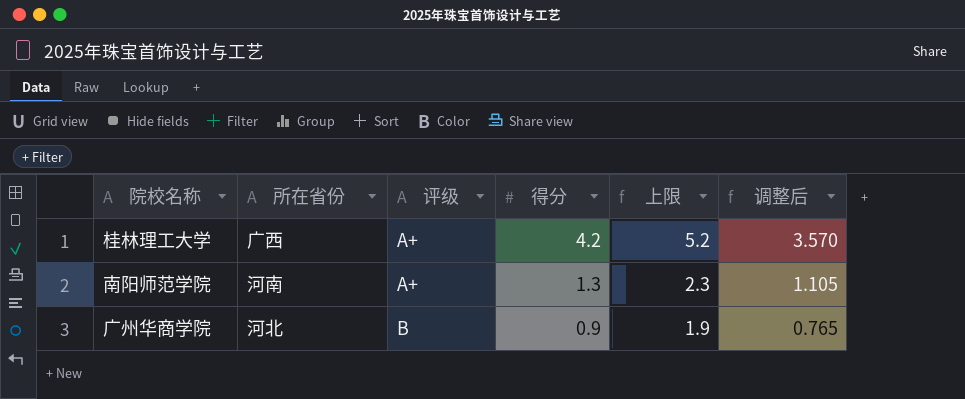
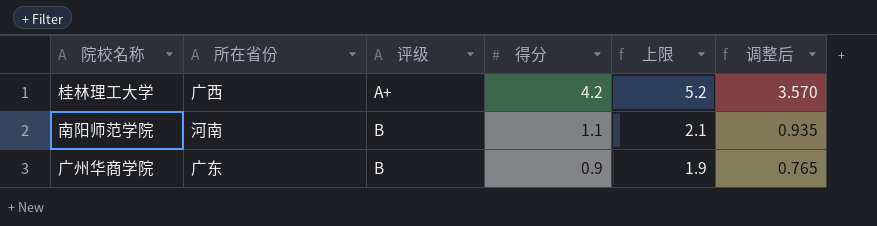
南阳师范学院 | 评级: A+ -> B
南阳师范学院 | 得分: 1.3 -> 1.1
南阳师范学院 | 上限: 2.3 -> 2.1
南阳师范学院 | 调整后: 1.105 -> 0.935
广州华商学院 | 所在省份: 河北 -> 广东

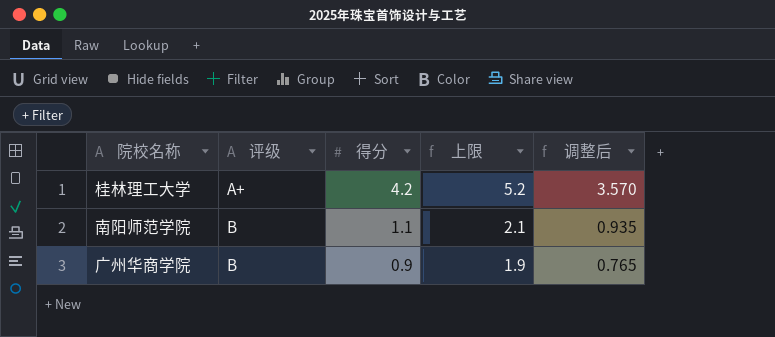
column 所在省份 | position: 2 -> none

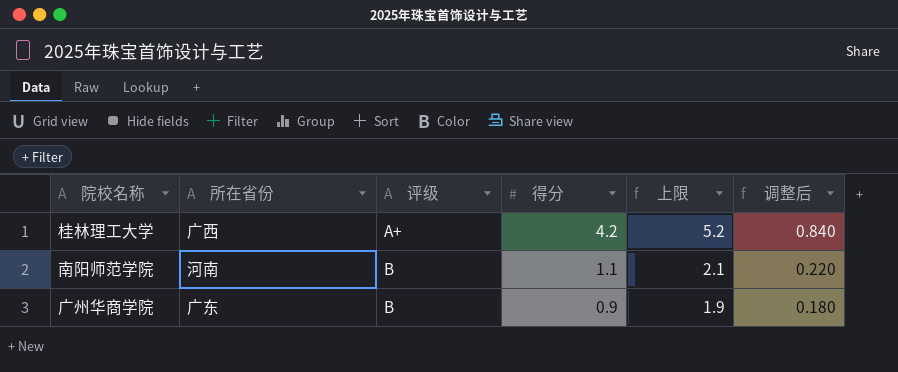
column 所在省份 | position: none -> 2
column 调整后 | formula: [得分] * 0.85 -> [得分] * 0.2

